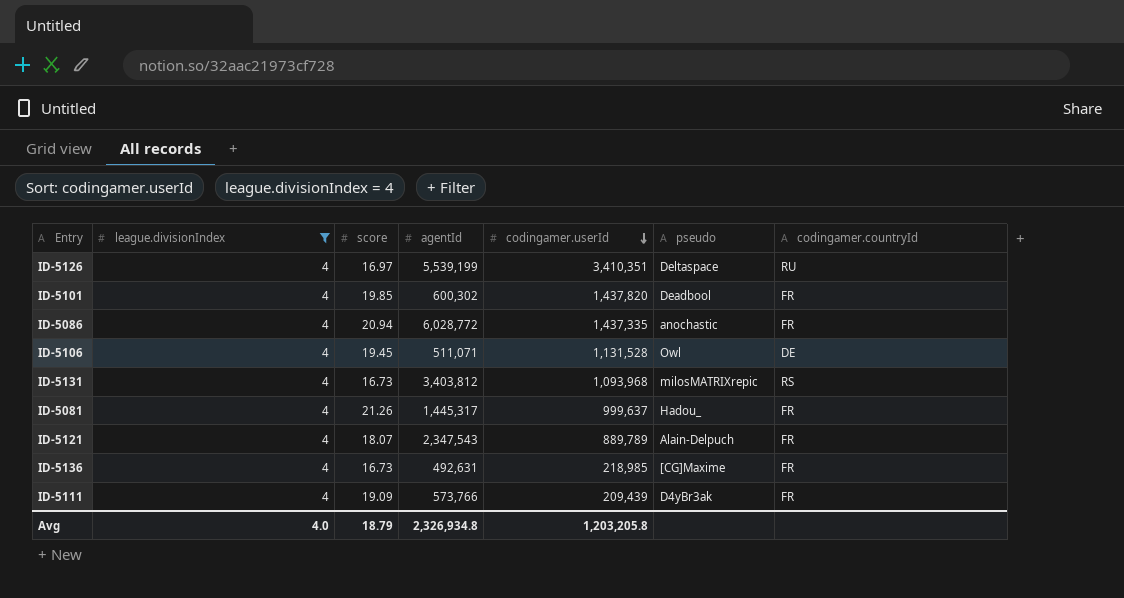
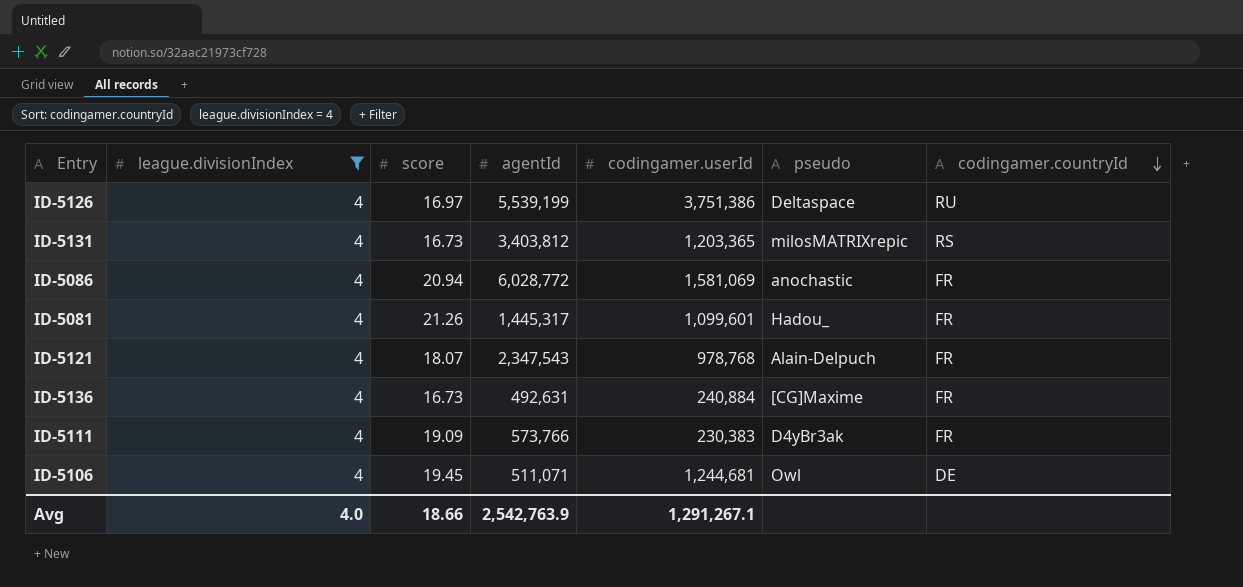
row order: codingamer.userId descending -> codingamer.countryId descending
row ID-5101: 4 | 19.85 | 600,302 | 1,437,820 | Deadbool | FR -> none
ID-5126 | codingamer.userId: 3,410,351 -> 3,751,386
ID-5131 | codingamer.userId: 1,093,968 -> 1,203,365
ID-5086 | codingamer.userId: 1,437,335 -> 1,581,069
ID-5081 | codingamer.userId: 999,637 -> 1,099,601
ID-5121 | codingamer.userId: 889,789 -> 978,768
ID-5136 | codingamer.userId: 218,985 -> 240,884
ID-5111 | codingamer.userId: 209,439 -> 230,383
ID-5106 | codingamer.userId: 1,131,528 -> 1,244,681
Avg | score: 18.79 -> 18.66
Avg | agentId: 2,326,934.8 -> 2,542,763.9
Avg | codingamer.userId: 1,203,205.8 -> 1,291,267.1

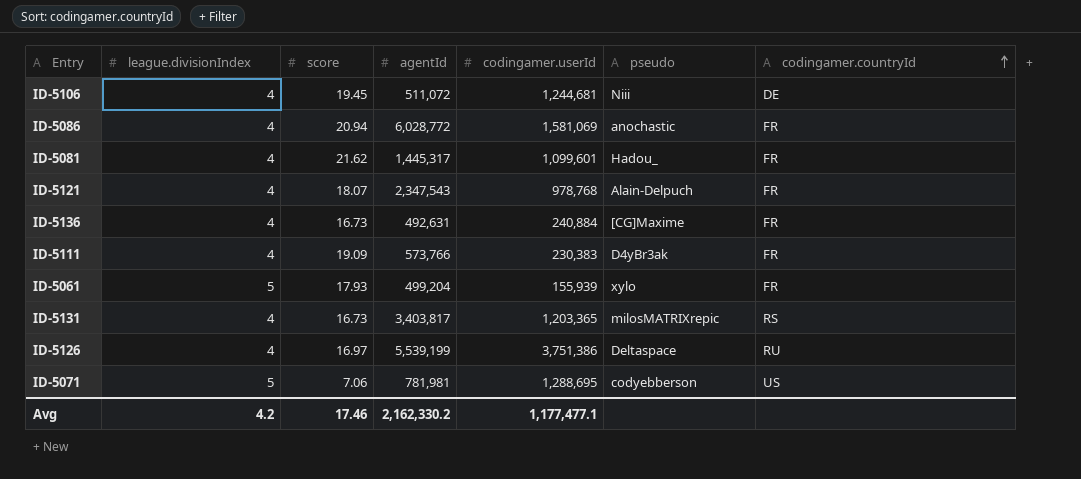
filter: league.divisionIndex = 4 -> none
row order: codingamer.countryId descending -> codingamer.countryId ascending
ID-5106 | agentId: 511,071 -> 511,072
ID-5106 | pseudo: Owl -> Niii
ID-5081 | score: 21.26 -> 21.62
ID-5131 | agentId: 3,403,812 -> 3,403,817
Avg | league.divisionIndex: 4.0 -> 4.2
Avg | score: 18.66 -> 17.46
Avg | agentId: 2,542,763.9 -> 2,162,330.2
Avg | codingamer.userId: 1,291,267.1 -> 1,177,477.1

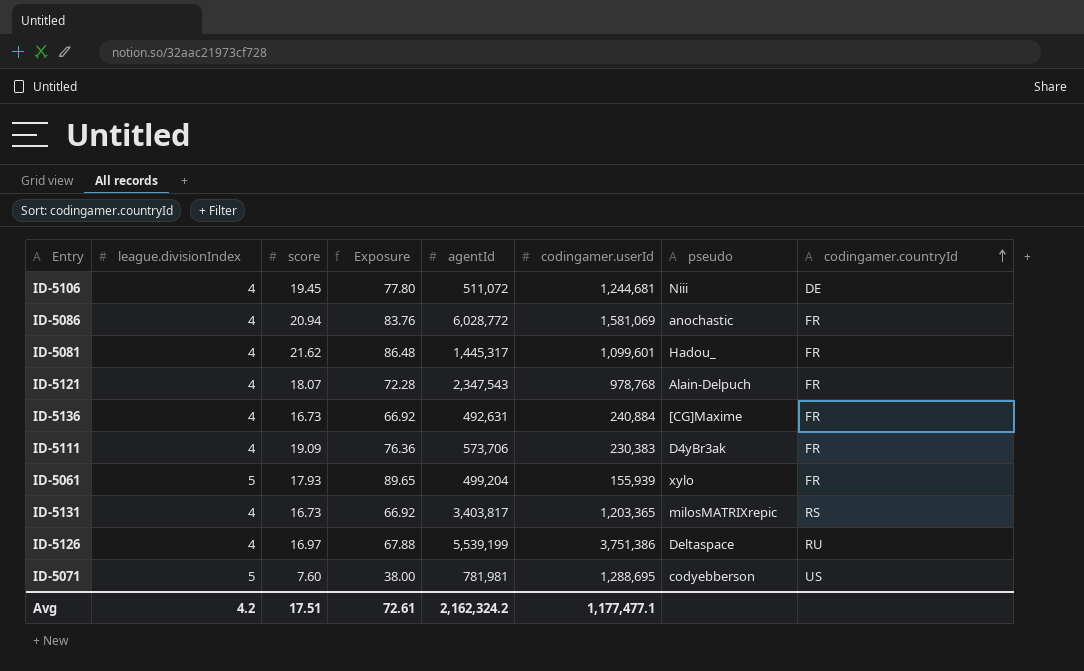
column Exposure | formula: none -> [league.divisionIndex] * [score]
ID-5111 | agentId: 573,766 -> 573,706
ID-5071 | score: 7.06 -> 7.60
Avg | score: 17.46 -> 17.51
Avg | agentId: 2,162,330.2 -> 2,162,324.2

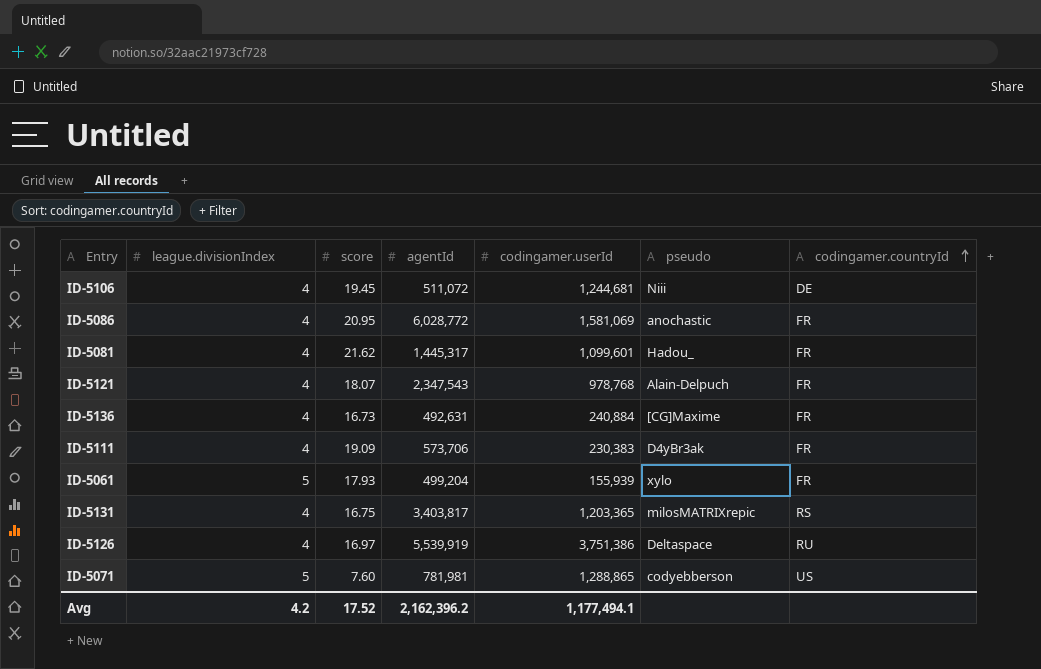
column Exposure | formula: [league.divisionIndex] * [score] -> none
ID-5086 | score: 20.94 -> 20.95
ID-5131 | score: 16.73 -> 16.75
ID-5126 | agentId: 5,539,199 -> 5,539,919
ID-5071 | codingamer.userId: 1,288,695 -> 1,288,865
Avg | score: 17.51 -> 17.52
Avg | agentId: 2,162,324.2 -> 2,162,396.2
Avg | codingamer.userId: 1,177,477.1 -> 1,177,494.1

